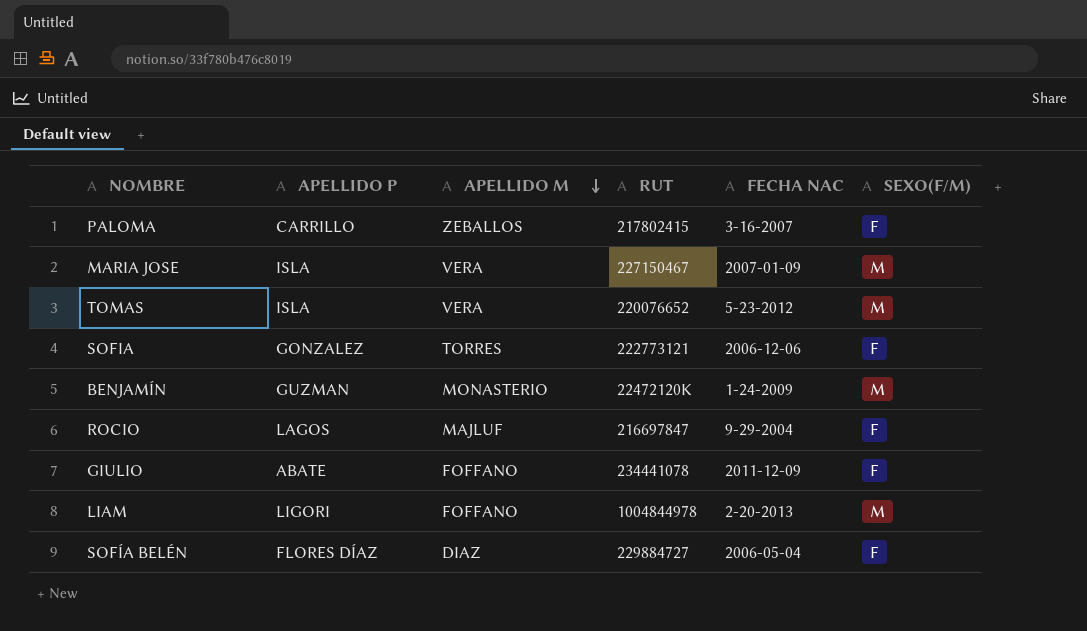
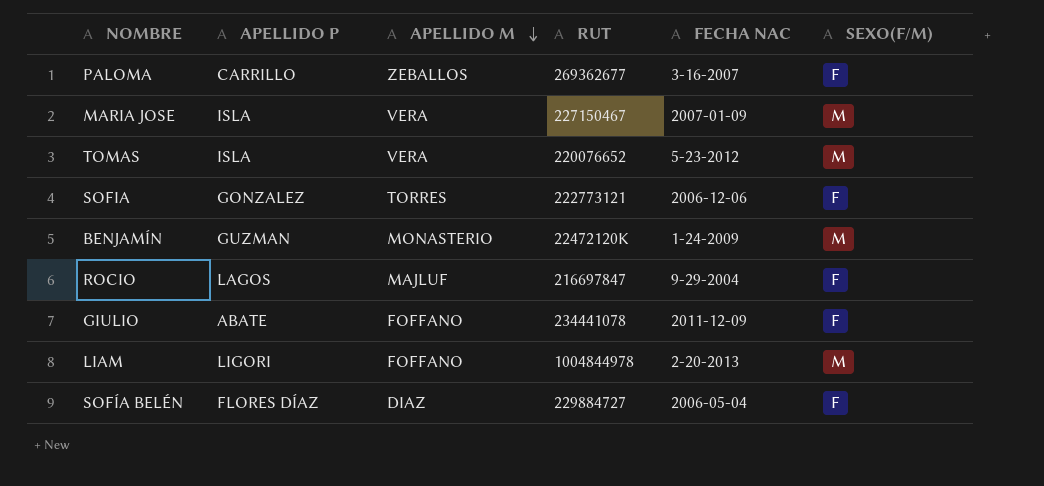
PALOMA | RUT: 217802415 -> 269362677

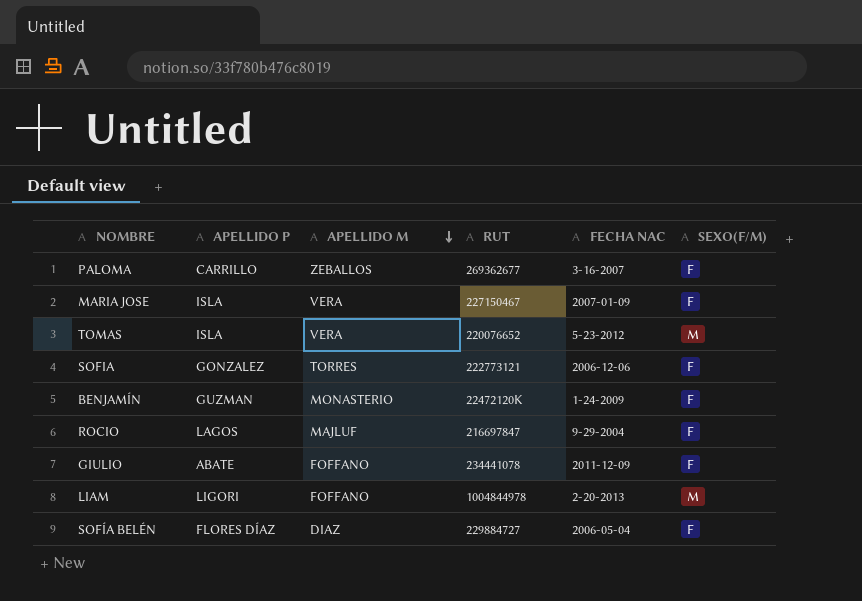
MARIA JOSE | SEXO(F/M): M -> F
BENJAMÍN | SEXO(F/M): M -> F

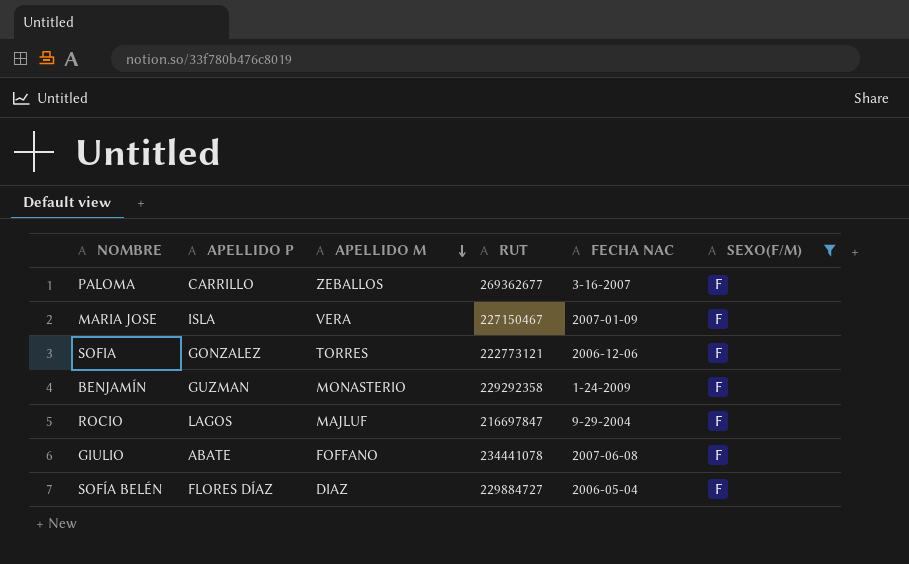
filter: none -> SEXO(F/M) = F
BENJAMÍN | RUT: 22472120K -> 229292358
GIULIO | FECHA NAC: 2011-12-09 -> 2007-06-08

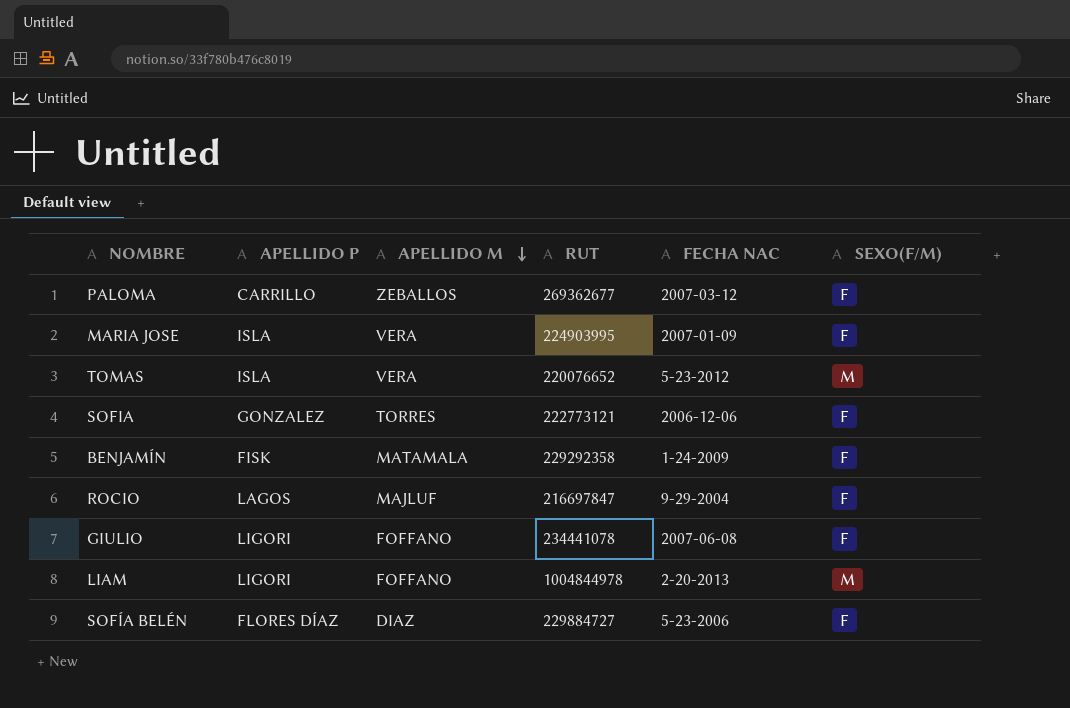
filter: SEXO(F/M) = F -> none
PALOMA | FECHA NAC: 3-16-2007 -> 2007-03-12
MARIA JOSE | RUT: 227150467 -> 224903995
BENJAMÍN | APELLIDO P: GUZMAN -> FISK
BENJAMÍN | APELLIDO M: MONASTERIO -> MATAMALA
GIULIO | APELLIDO P: ABATE -> LIGORI
SOFÍA BELÉN | FECHA NAC: 2006-05-04 -> 5-23-2006

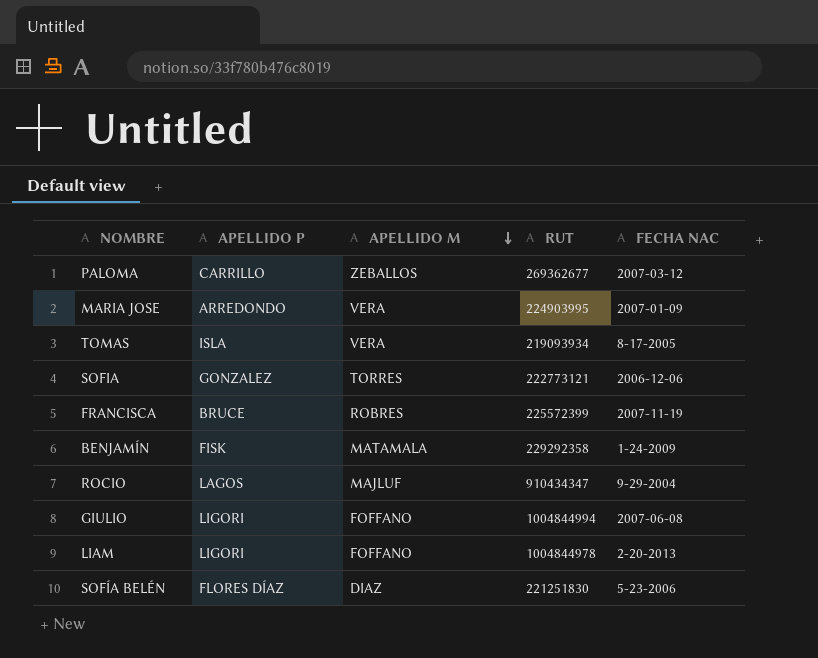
column SEXO(F/M) | position: 6 -> none
MARIA JOSE | APELLIDO P: ISLA -> ARREDONDO
TOMAS | RUT: 220076652 -> 219093934
TOMAS | FECHA NAC: 5-23-2012 -> 8-17-2005
row FRANCISCA: none -> BRUCE | ROBRES | 225572399 | 2007-11-19
ROCIO | RUT: 216697847 -> 910434347
GIULIO | RUT: 234441078 -> 1004844994
SOFÍA BELÉN | RUT: 229884727 -> 221251830

